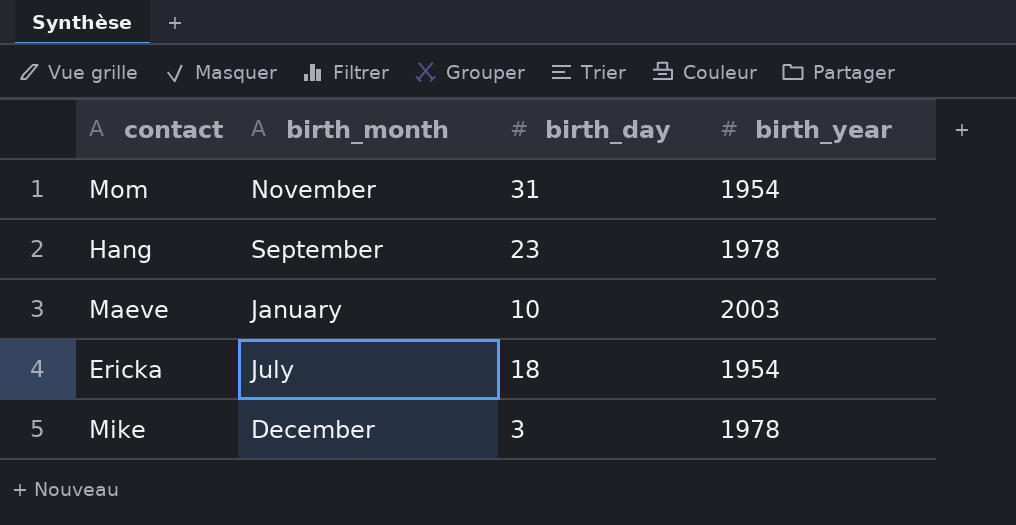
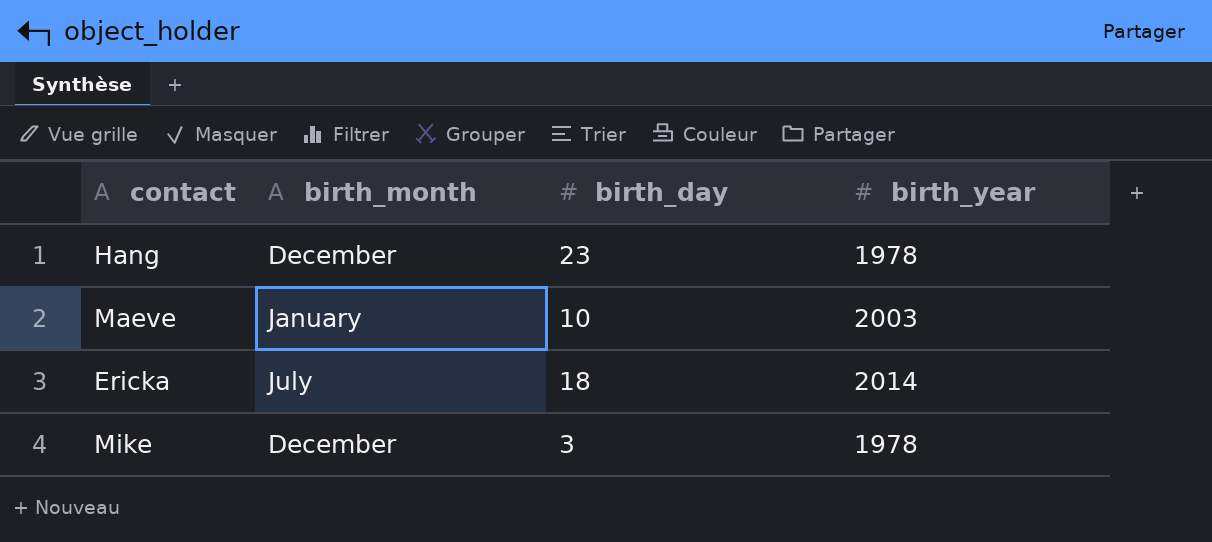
row Mom: November | 31 | 1954 -> none
Hang | birth_month: September -> December
Ericka | birth_year: 1954 -> 2014

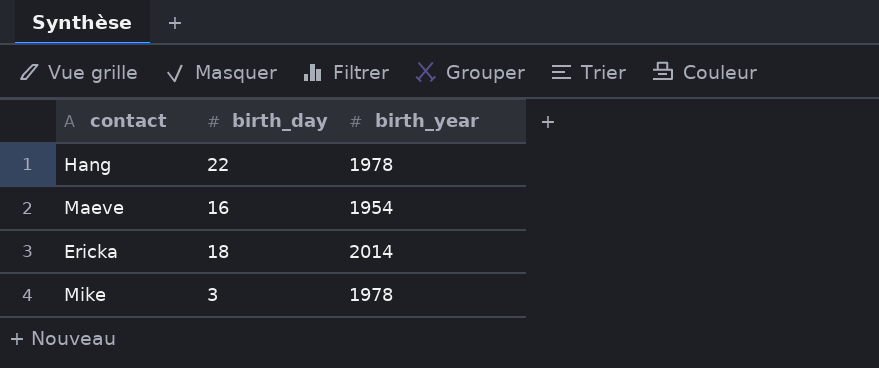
column birth_month | position: 2 -> none
Hang | birth_day: 23 -> 22
Maeve | birth_day: 10 -> 16
Maeve | birth_year: 2003 -> 1954

